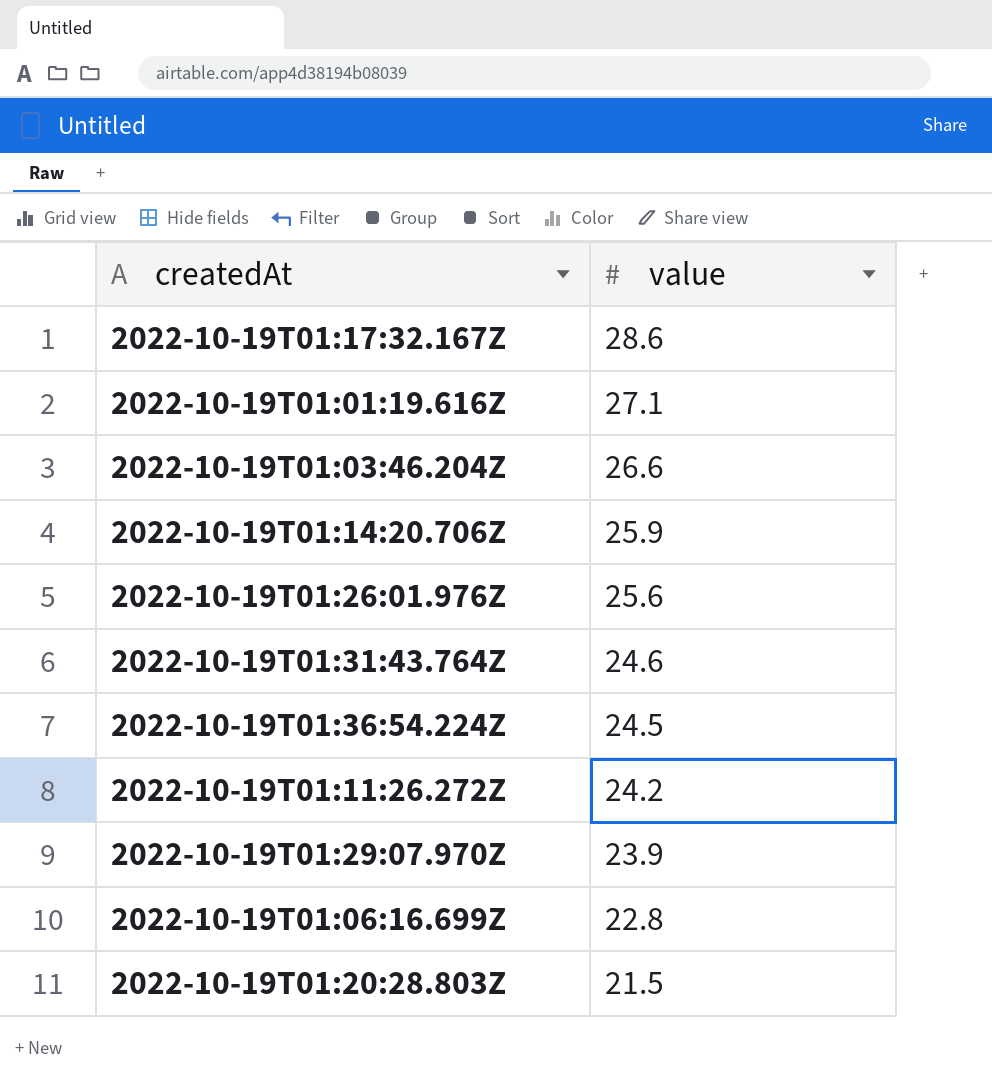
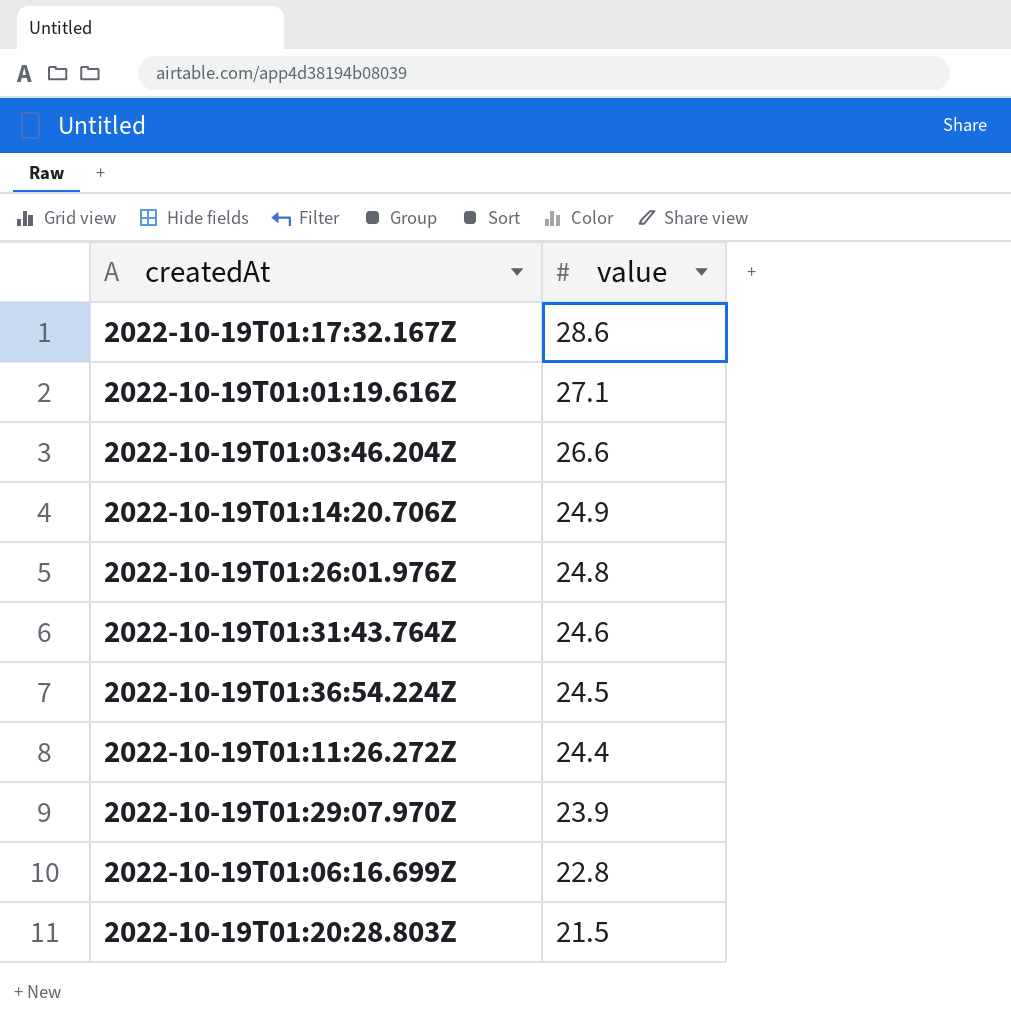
2022-10-19T01:14:20.706Z | value: 25.9 -> 24.9
2022-10-19T01:26:01.976Z | value: 25.6 -> 24.8
2022-10-19T01:11:26.272Z | value: 24.2 -> 24.4

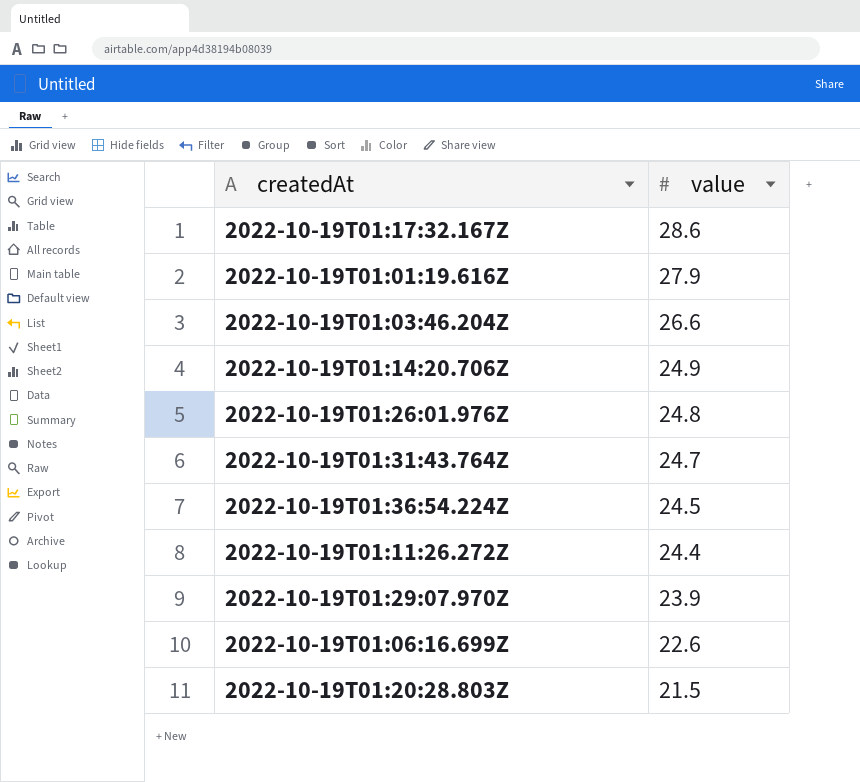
2022-10-19T01:01:19.616Z | value: 27.1 -> 27.9
2022-10-19T01:31:43.764Z | value: 24.6 -> 24.7
2022-10-19T01:06:16.699Z | value: 22.8 -> 22.6

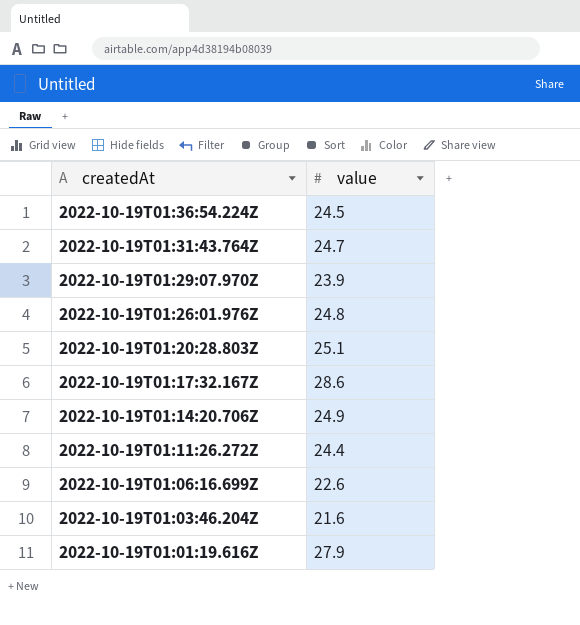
row order: value descending -> createdAt descending
2022-10-19T01:20:28.803Z | value: 21.5 -> 25.1
2022-10-19T01:03:46.204Z | value: 26.6 -> 21.6

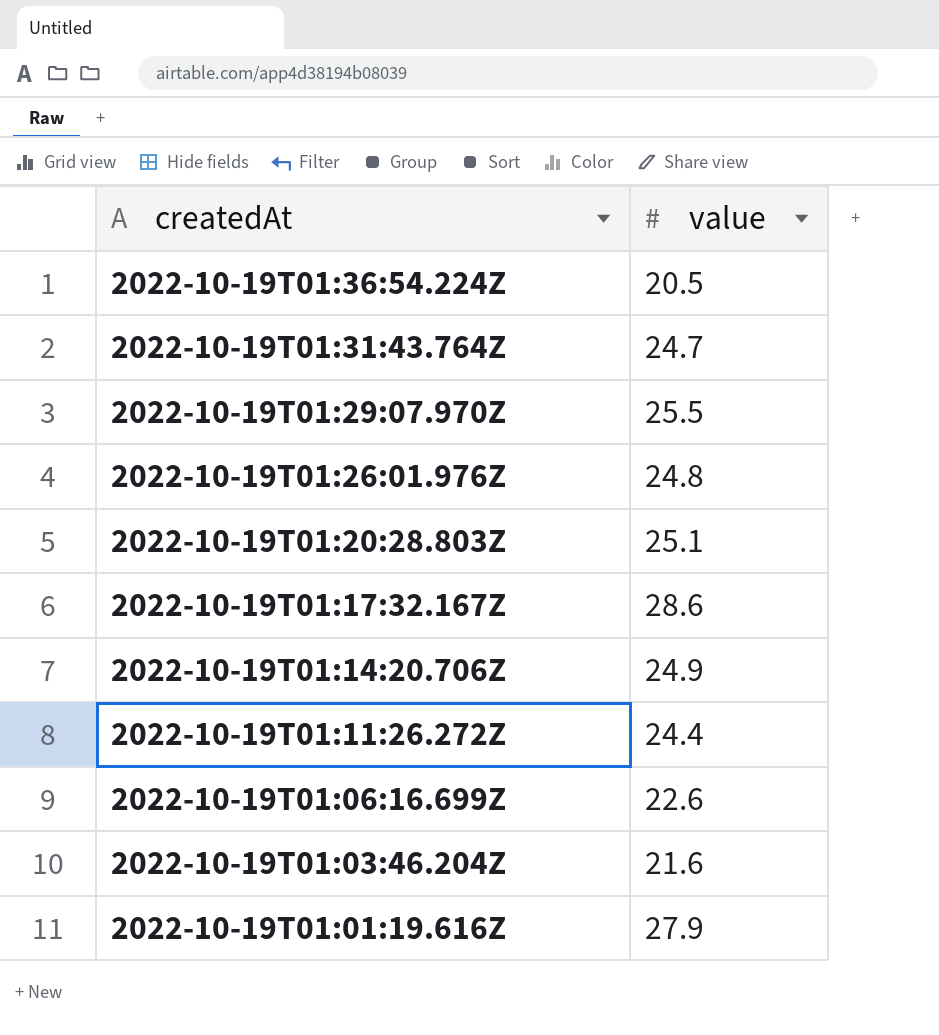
2022-10-19T01:36:54.224Z | value: 24.5 -> 20.5
2022-10-19T01:29:07.970Z | value: 23.9 -> 25.5

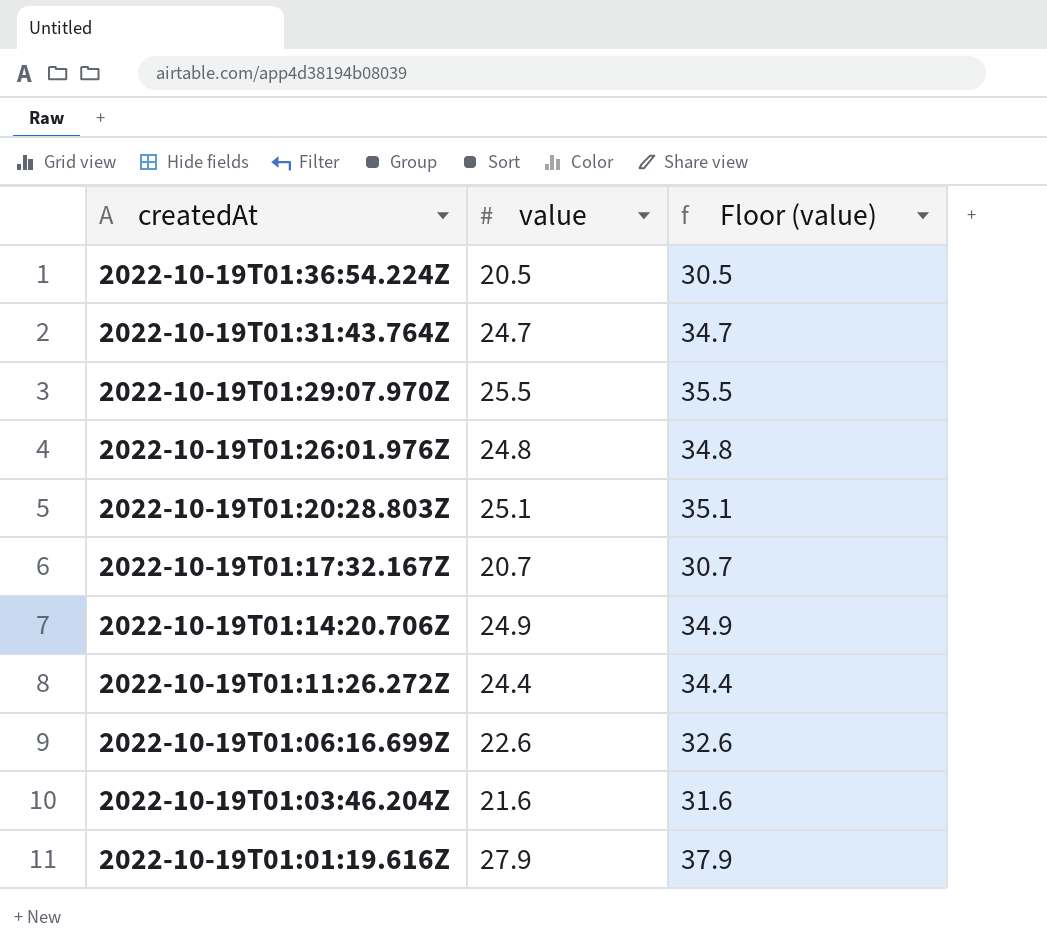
column Floor (value) | formula: none -> [value] + 10
2022-10-19T01:17:32.167Z | value: 28.6 -> 20.7

